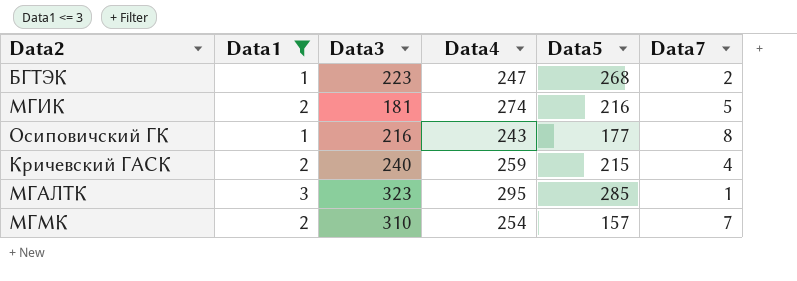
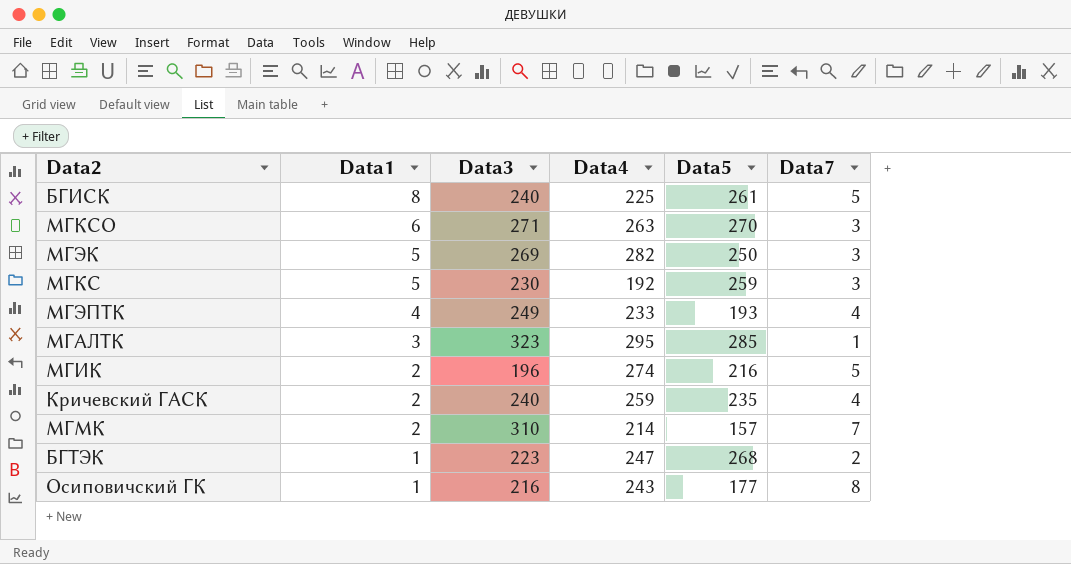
filter: Data1 <= 3 -> none
row order: none -> Data1 descending
МГИК | Data3: 181 -> 196
Кричевский ГАСК | Data5: 215 -> 235
МГМК | Data4: 254 -> 214

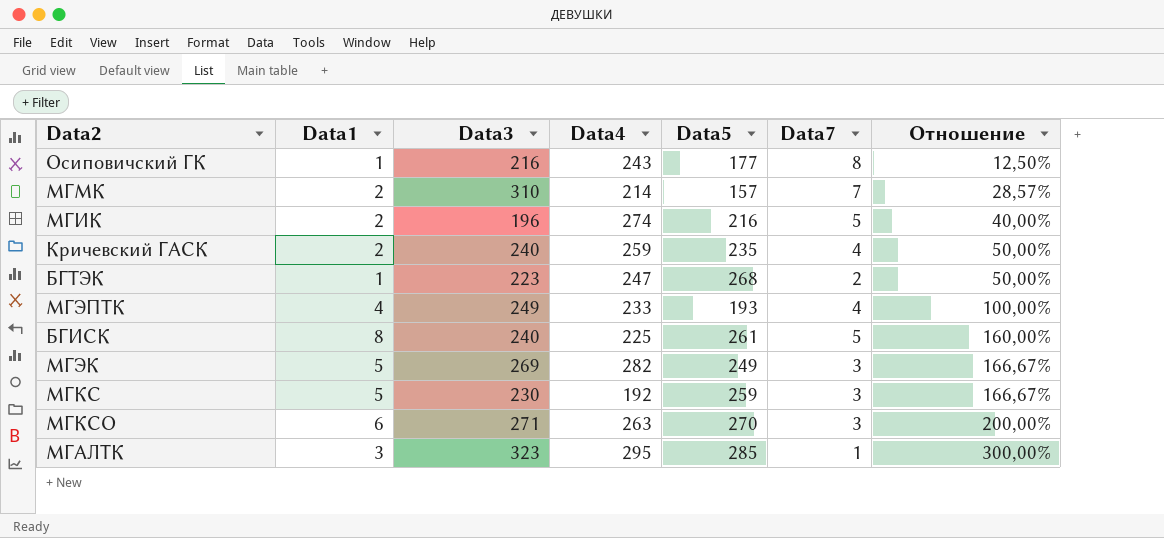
row order: Data1 descending -> Отношение ascending
column Отношение | formula: none -> [Data1] / [Data7]
МГЭК | Data5: 250 -> 249

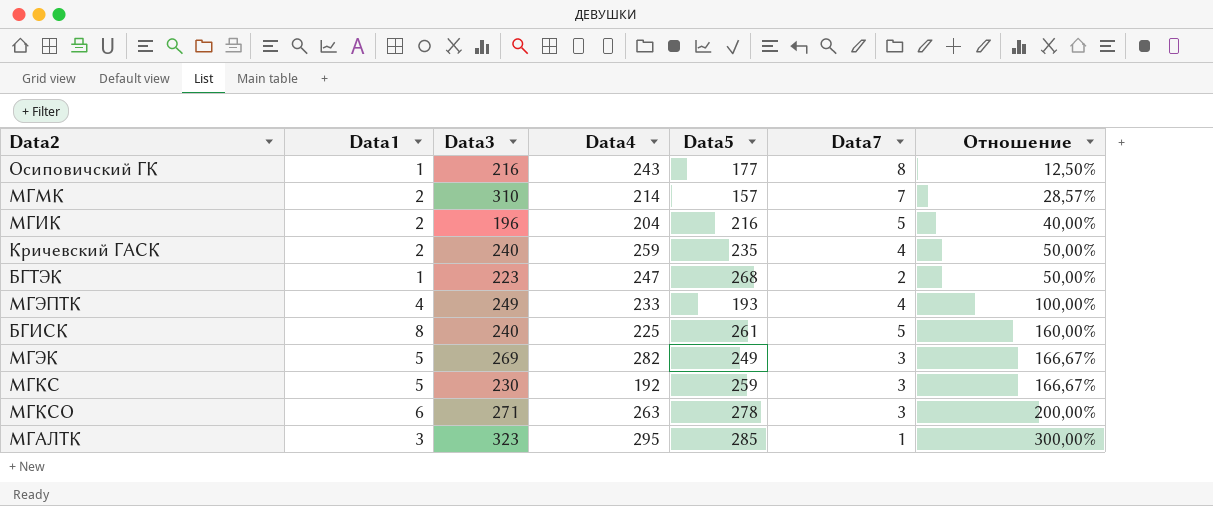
МГИК | Data4: 274 -> 204
МГКСО | Data5: 270 -> 278

